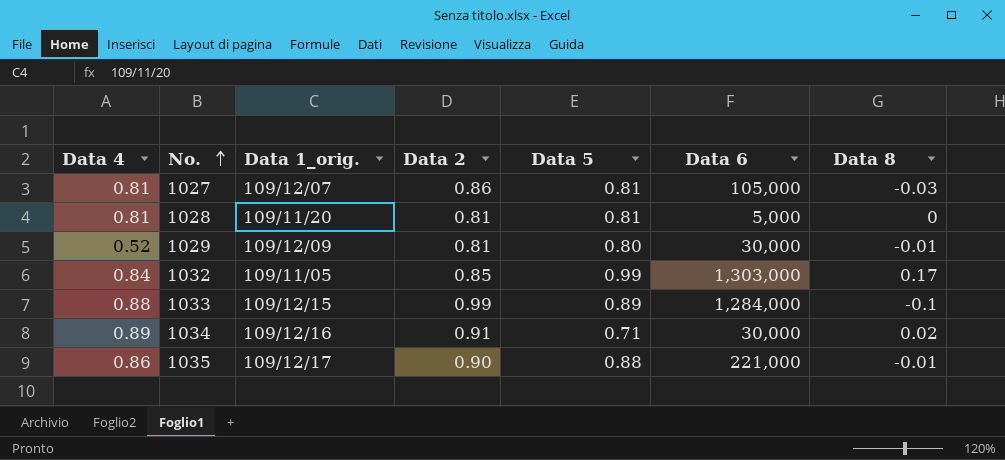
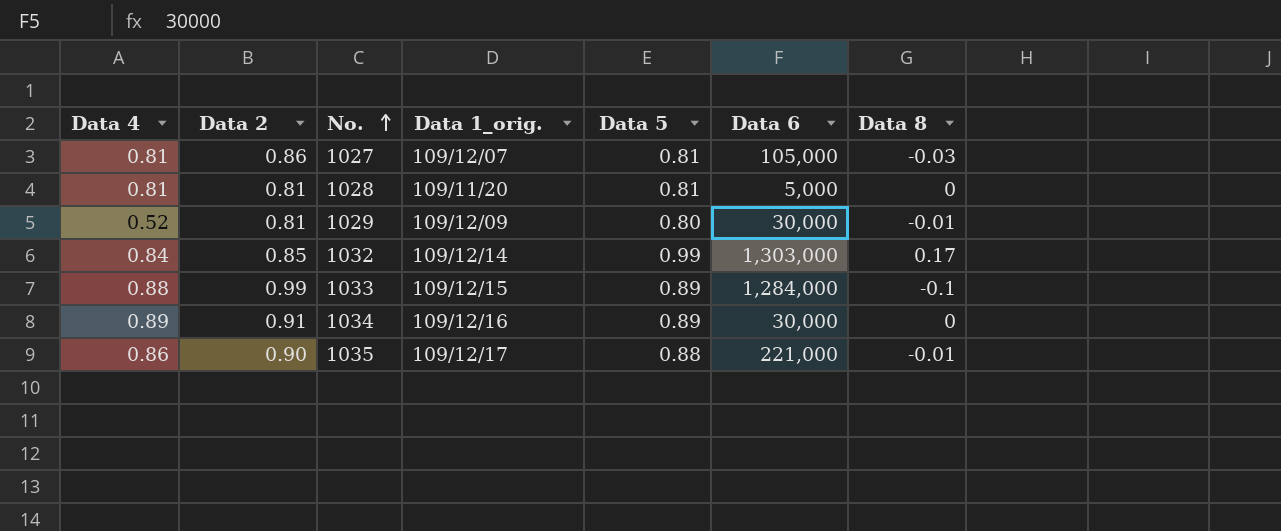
column Data 2 | position: 4 -> 2
1032 | Data 1_orig.: 109/11/05 -> 109/12/14
1034 | Data 5: 0.71 -> 0.89
1034 | Data 8: 0.02 -> 0

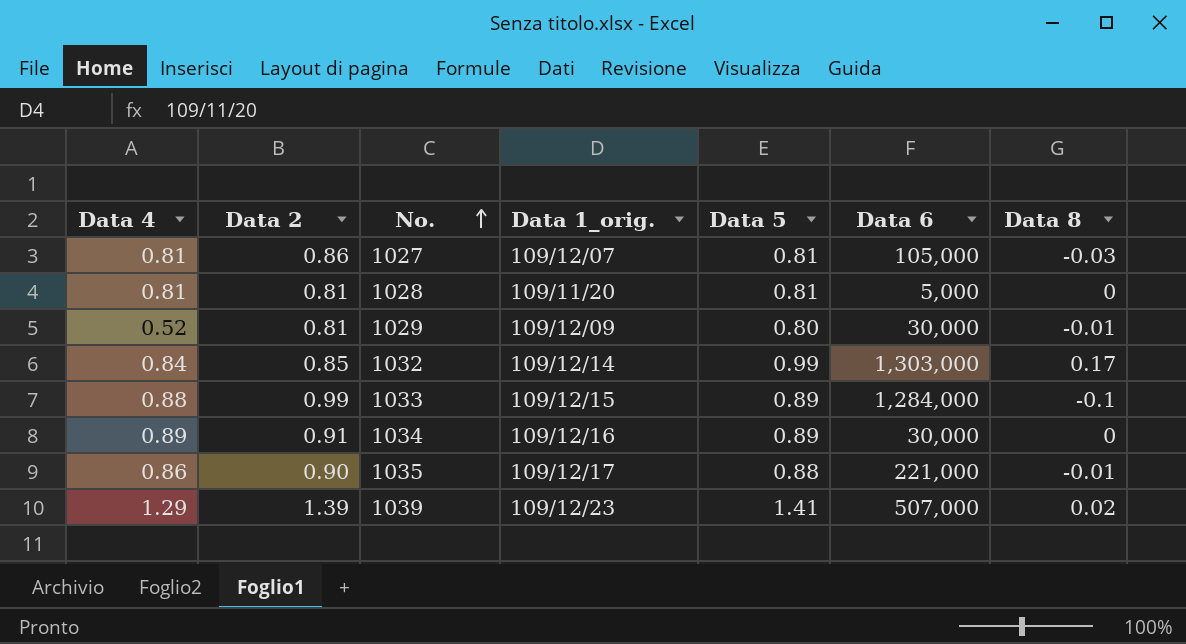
row 1039: none -> 1.29 | 1.39 | 109/12/23 | 1.41 | 507,000 | 0.02

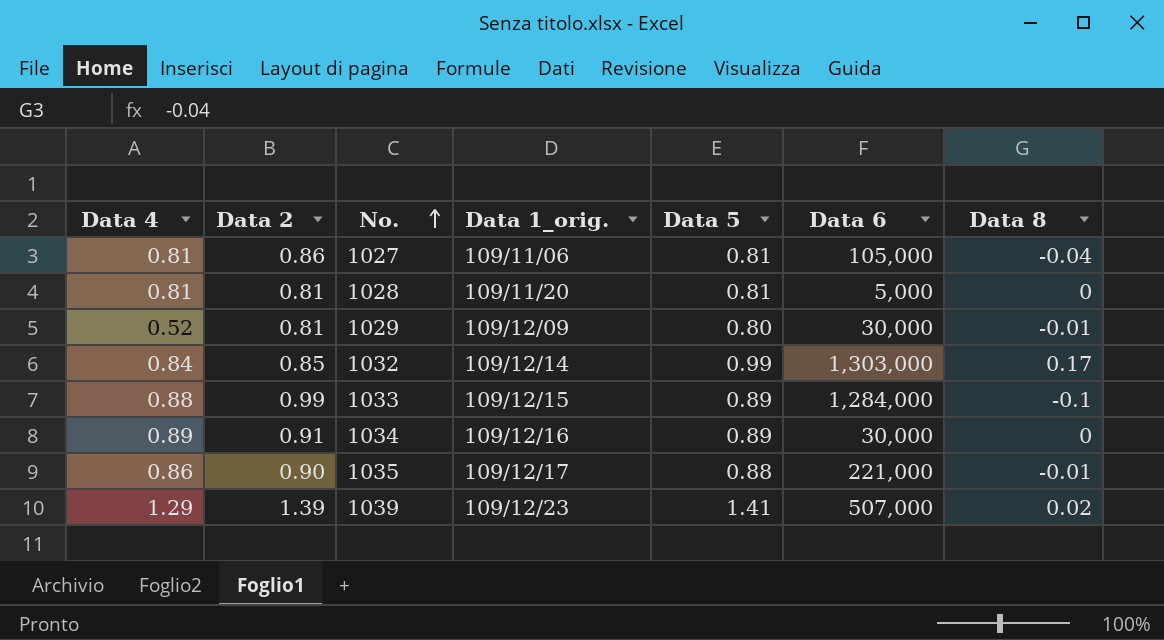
1027 | Data 1_orig.: 109/12/07 -> 109/11/06
1027 | Data 8: -0.03 -> -0.04

